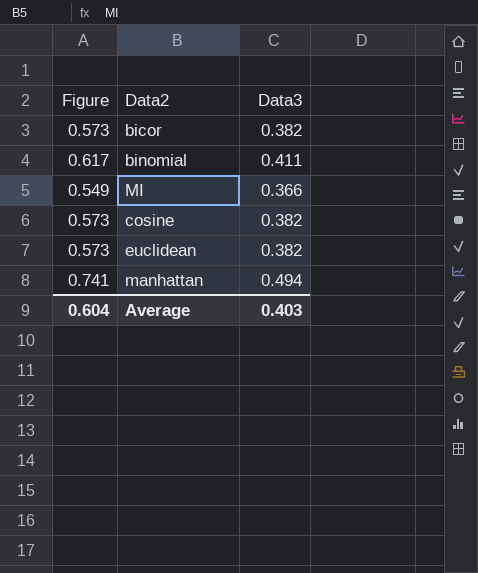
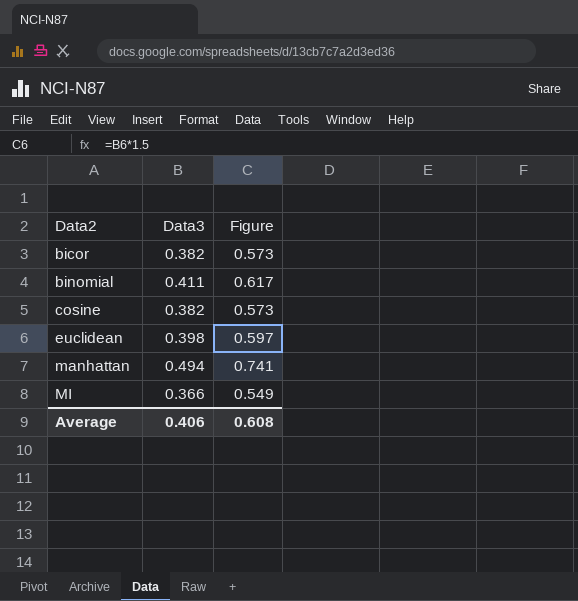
row order: none -> Data2 ascending
column Figure | position: 1 -> 3
euclidean | Data3: 0.382 -> 0.398
euclidean | Figure: 0.573 -> 0.597
Average | Data3: 0.403 -> 0.406
Average | Figure: 0.604 -> 0.608

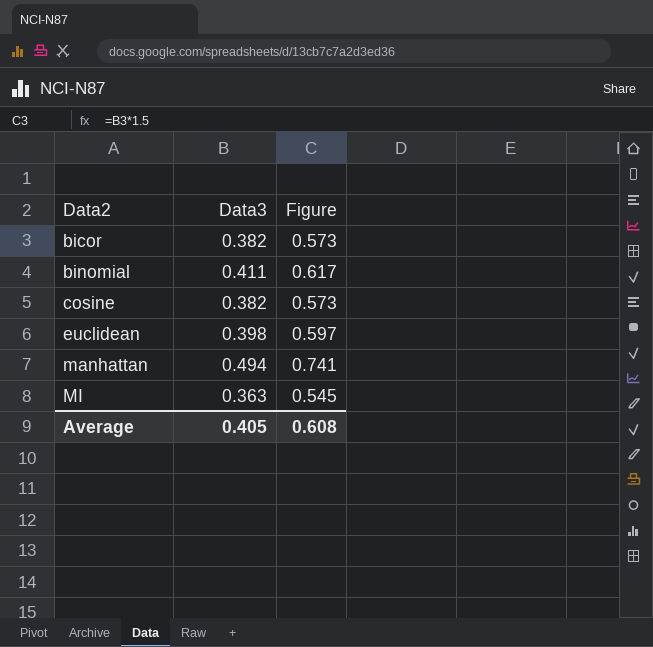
MI | Data3: 0.366 -> 0.363
MI | Figure: 0.549 -> 0.545
Average | Data3: 0.406 -> 0.405

